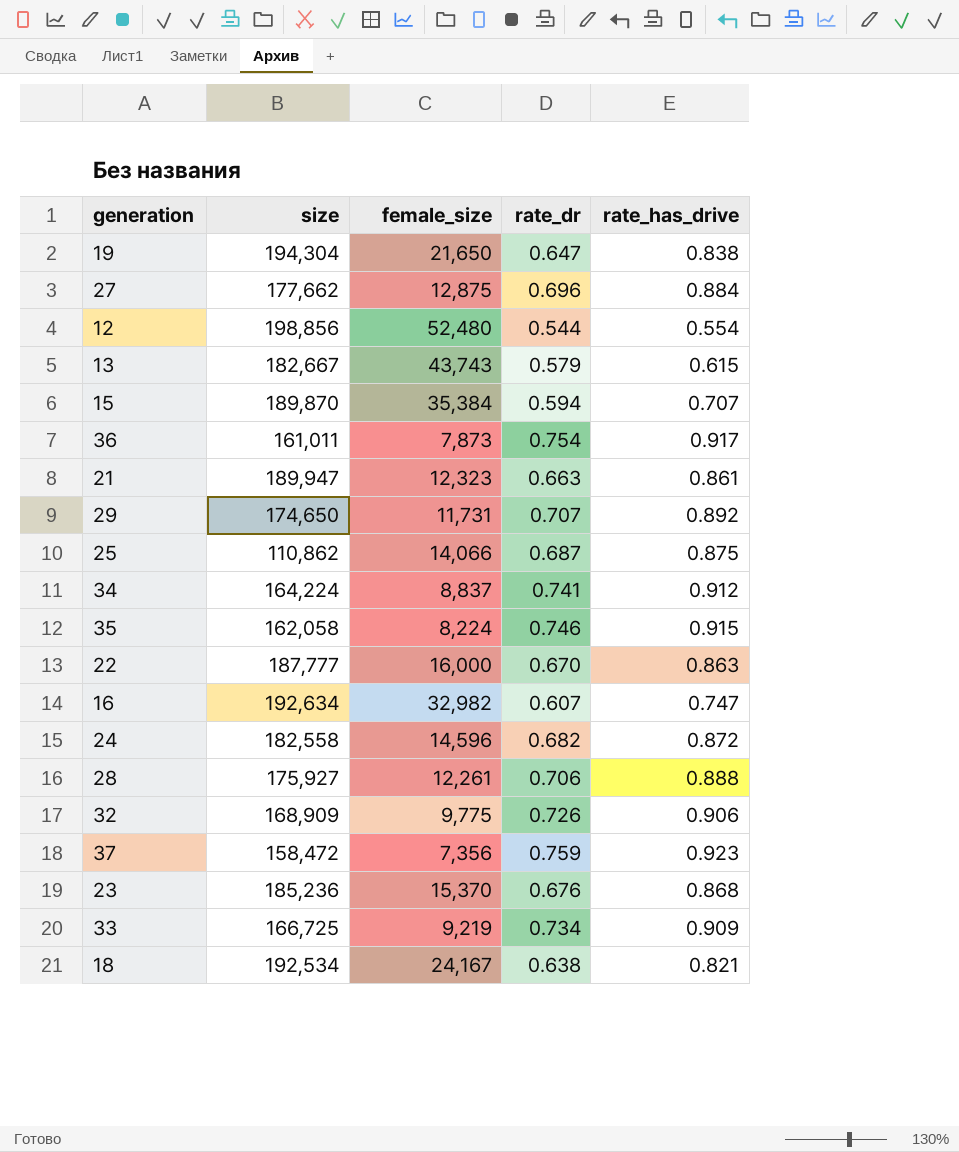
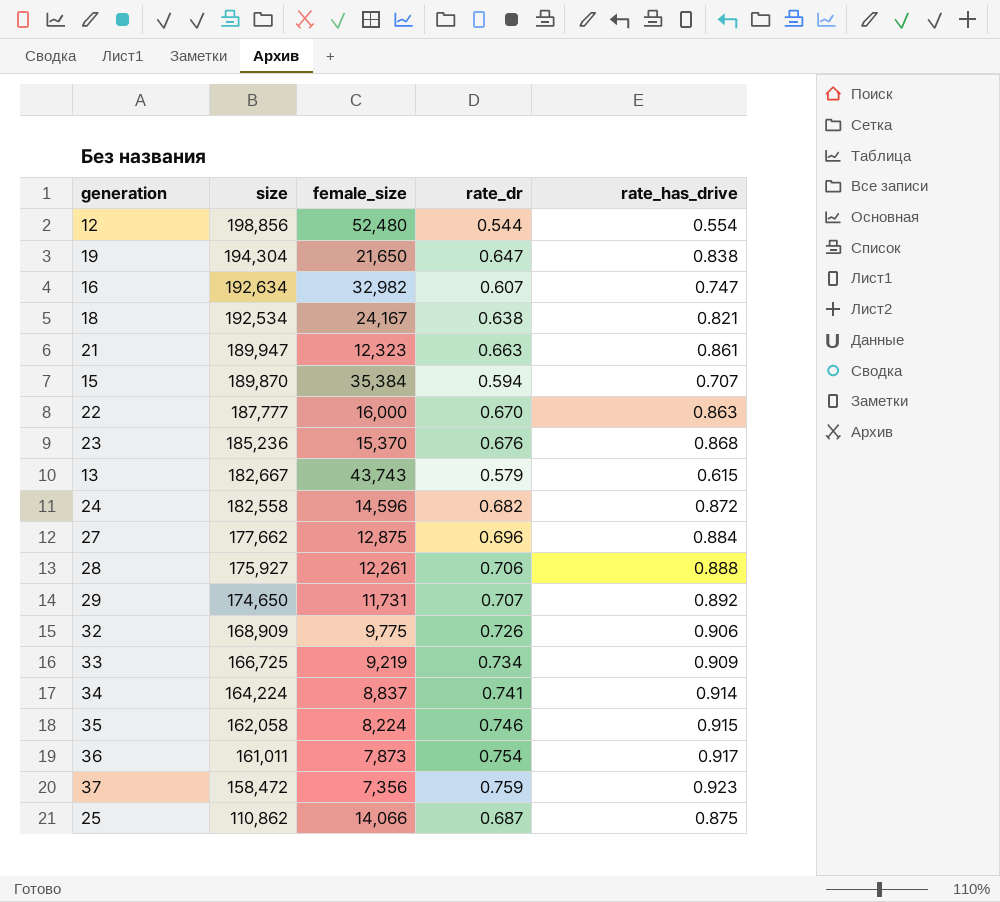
row order: none -> size descending
34 | rate_has_drive: 0.912 -> 0.914

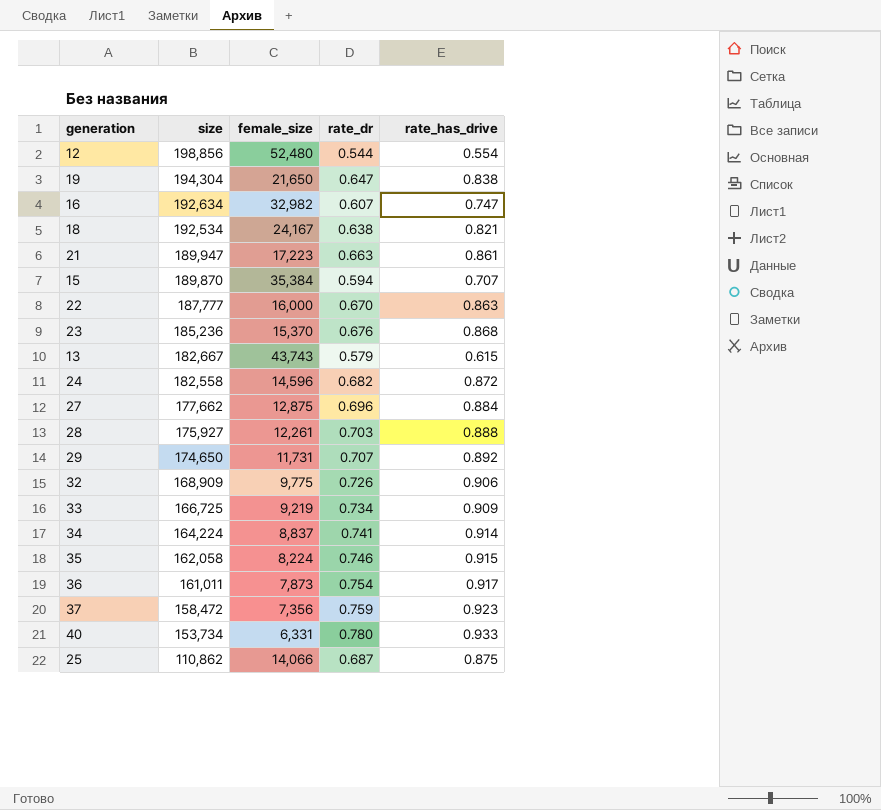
21 | female_size: 12,323 -> 17,223
28 | rate_dr: 0.706 -> 0.703
row 40: none -> 153,734 | 6,331 | 0.780 | 0.933

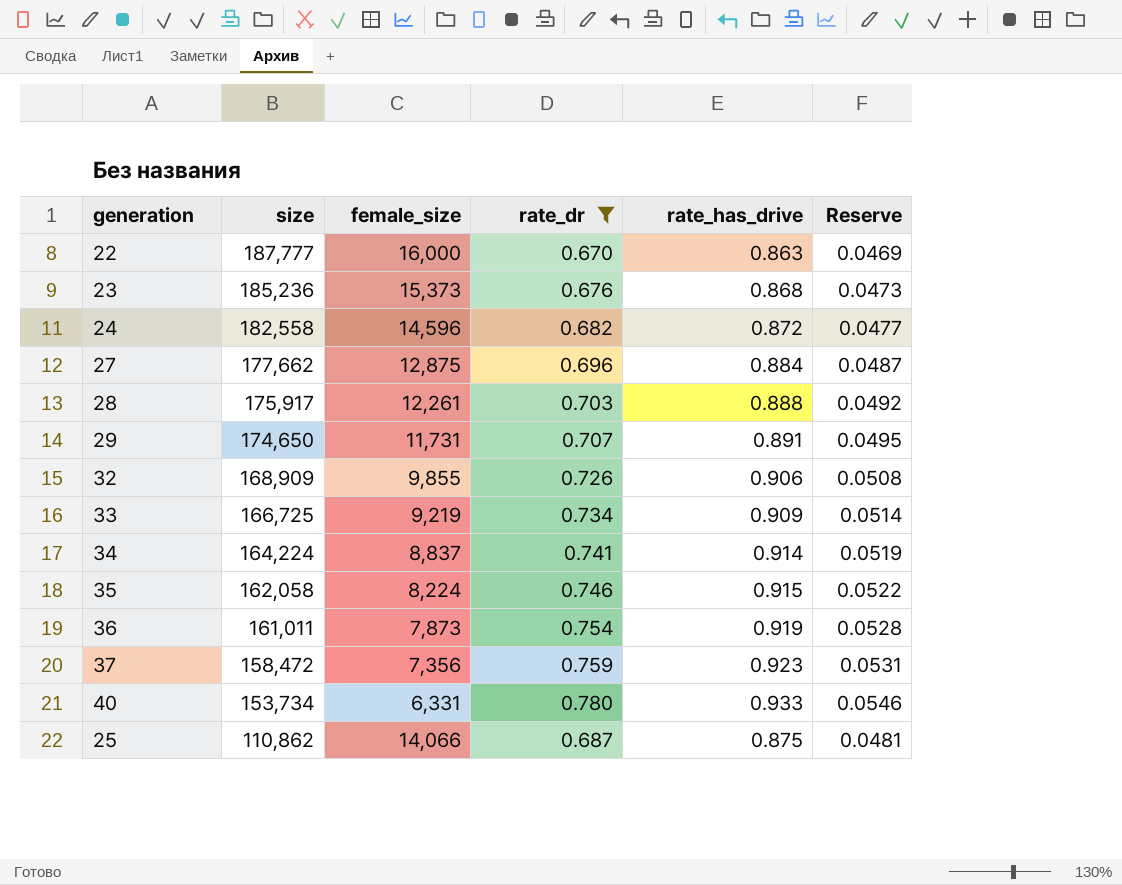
filter: none -> rate_dr >= 0.670
column Reserve | formula: none -> [rate_dr] * 0.07
23 | female_size: 15,370 -> 15,373
28 | size: 175,927 -> 175,917
29 | rate_has_drive: 0.892 -> 0.891
32 | female_size: 9,775 -> 9,855
36 | rate_has_drive: 0.917 -> 0.919

